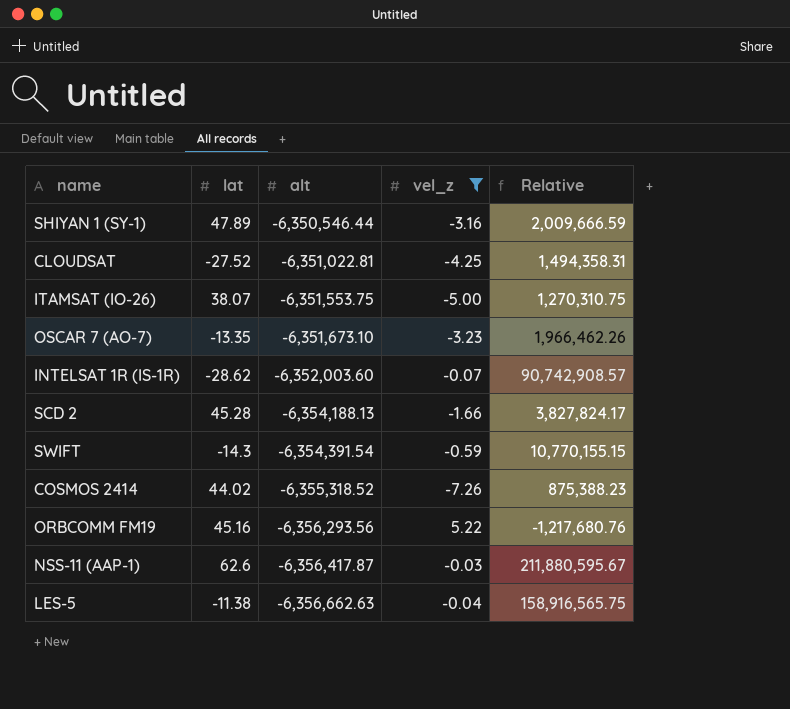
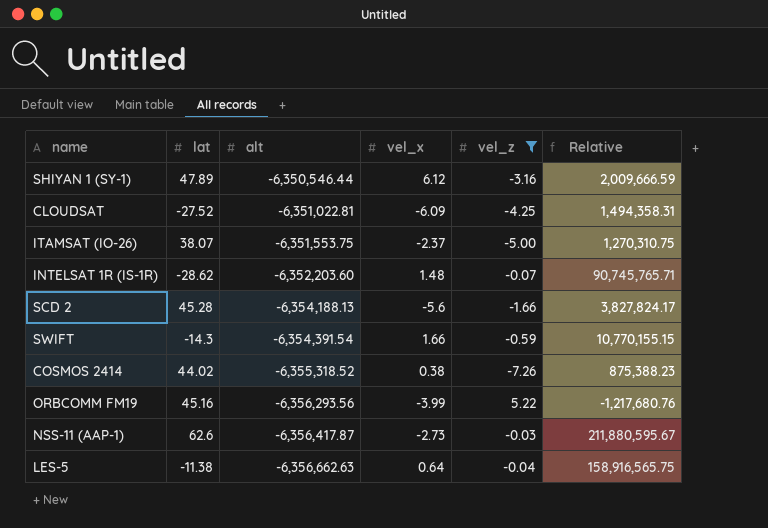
column vel_x | position: none -> 4
row OSCAR 7 (AO-7): -13.35 | -6,351,673.10 | -3.23 | 1,966,462.26 -> none
INTELSAT 1R (IS-1R) | alt: -6,352,003.60 -> -6,352,203.60
INTELSAT 1R (IS-1R) | Relative: 90,742,908.57 -> 90,745,765.71

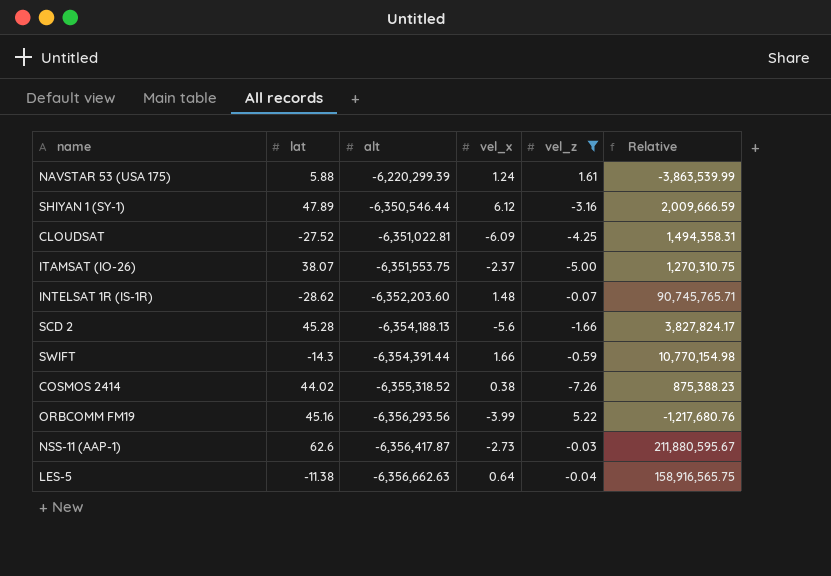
row NAVSTAR 53 (USA 175): none -> 5.88 | -6,220,299.39 | 1.24 | 1.61 | -3,863,539.99
SWIFT | alt: -6,354,391.54 -> -6,354,391.44
SWIFT | Relative: 10,770,155.15 -> 10,770,154.98

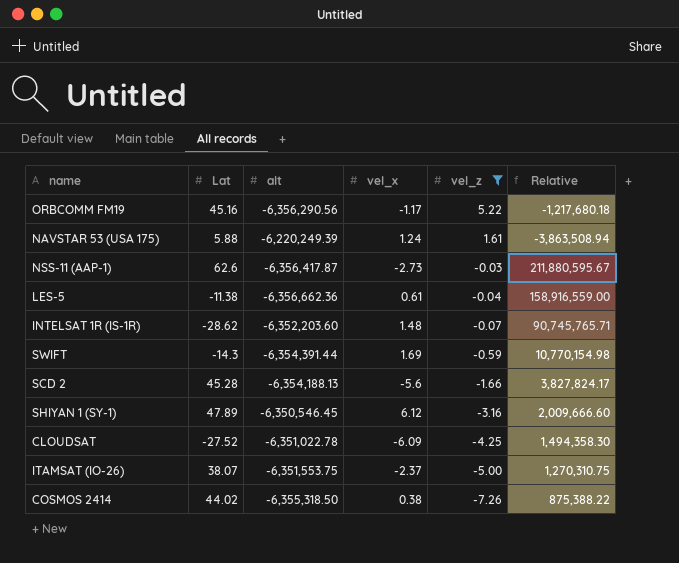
row order: alt descending -> vel_z descending
column name: lat -> Lat
ORBCOMM FM19 | alt: -6,356,293.56 -> -6,356,290.56
ORBCOMM FM19 | vel_x: -3.99 -> -1.17
ORBCOMM FM19 | Relative: -1,217,680.76 -> -1,217,680.18
NAVSTAR 53 (USA 175) | alt: -6,220,299.39 -> -6,220,249.39
NAVSTAR 53 (USA 175) | Relative: -3,863,539.99 -> -3,863,508.94
LES-5 | alt: -6,356,662.63 -> -6,356,662.36
LES-5 | vel_x: 0.64 -> 0.61
LES-5 | Relative: 158,916,565.75 -> 158,916,559.00
SWIFT | vel_x: 1.66 -> 1.69
SHIYAN 1 (SY-1) | alt: -6,350,546.44 -> -6,350,546.45
SHIYAN 1 (SY-1) | Relative: 2,009,666.59 -> 2,009,666.60
CLOUDSAT | alt: -6,351,022.81 -> -6,351,022.78
CLOUDSAT | Relative: 1,494,358.31 -> 1,494,358.30
COSMOS 2414 | alt: -6,355,318.52 -> -6,355,318.50
COSMOS 2414 | Relative: 875,388.23 -> 875,388.22

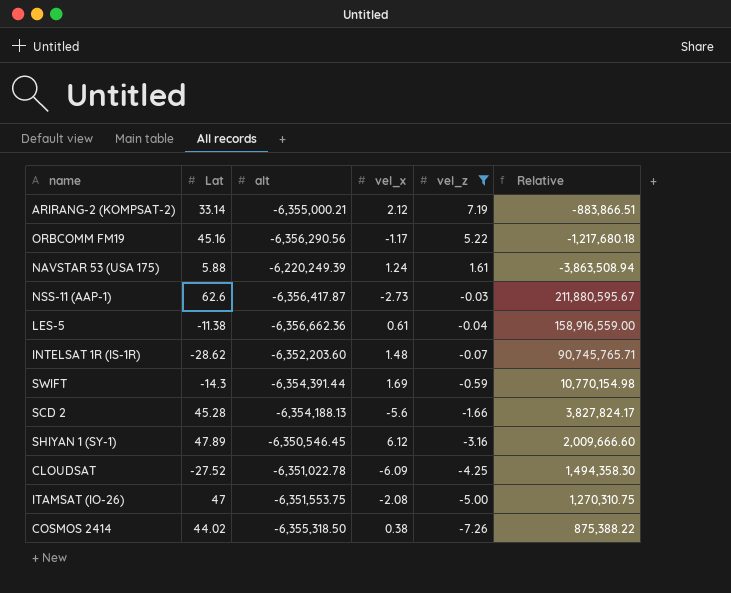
row ARIRANG-2 (KOMPSAT-2): none -> 33.14 | -6,355,000.21 | 2.12 | 7.19 | -883,866.51
ITAMSAT (IO-26) | Lat: 38.07 -> 47
ITAMSAT (IO-26) | vel_x: -2.37 -> -2.08

